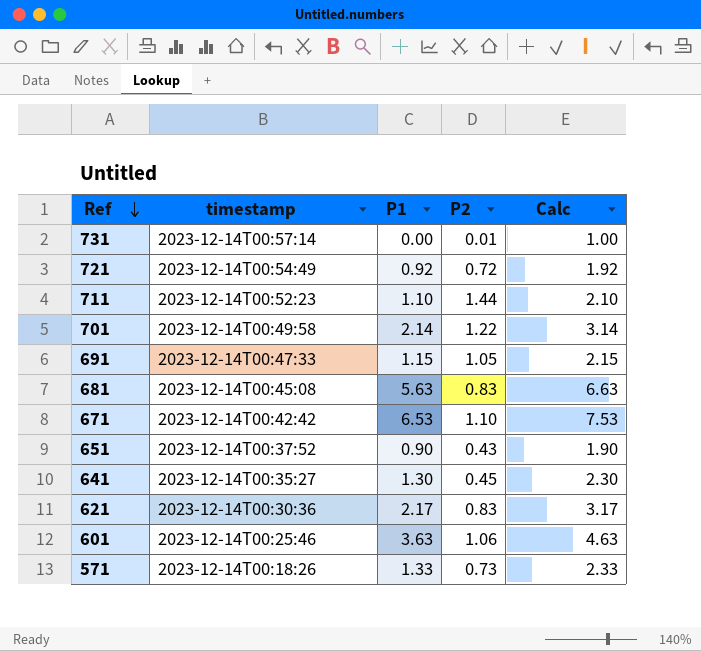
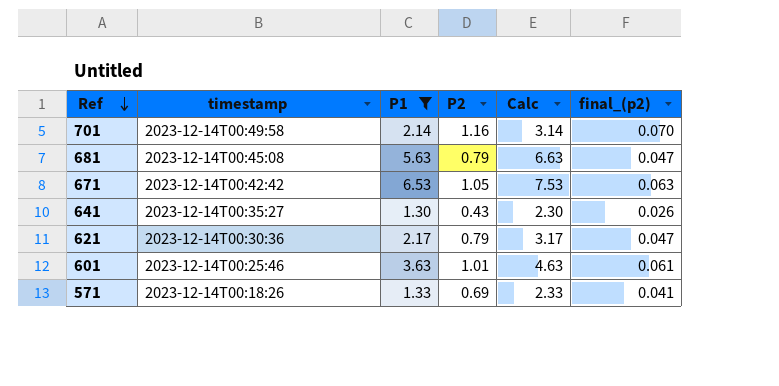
filter: none -> P1 >= 1.30
column final_(p2) | formula: none -> [P2] * 0.06
701 | P2: 1.22 -> 1.16
681 | P2: 0.83 -> 0.79
671 | P2: 1.10 -> 1.05
641 | P2: 0.45 -> 0.43
621 | P2: 0.83 -> 0.79
601 | P2: 1.06 -> 1.01
571 | P2: 0.73 -> 0.69

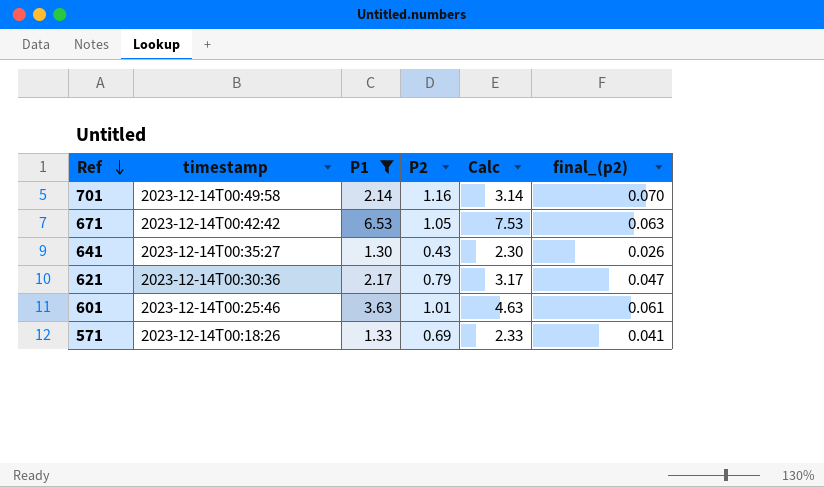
row 681: 2023-12-14T00:45:08 | 5.63 | 0.79 | 6.63 | 0.047 -> none

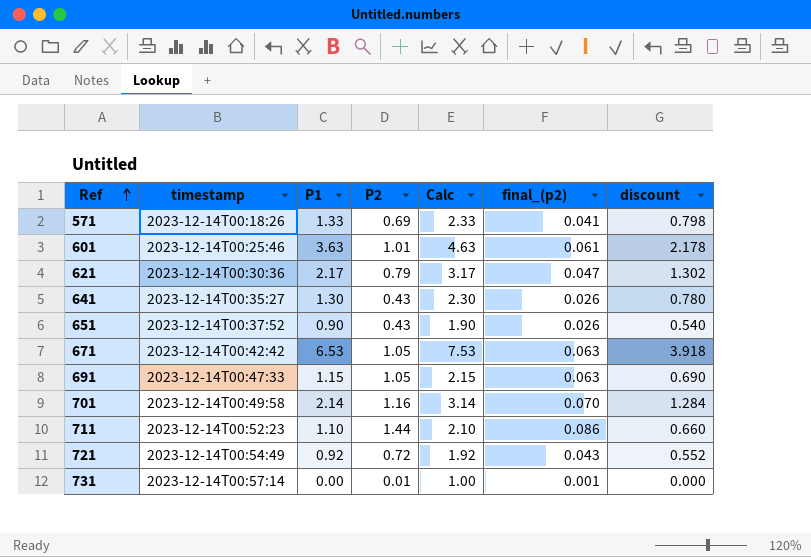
filter: P1 >= 1.30 -> none
row order: Ref descending -> Ref ascending
column discount | formula: none -> [P1] * 0.6

